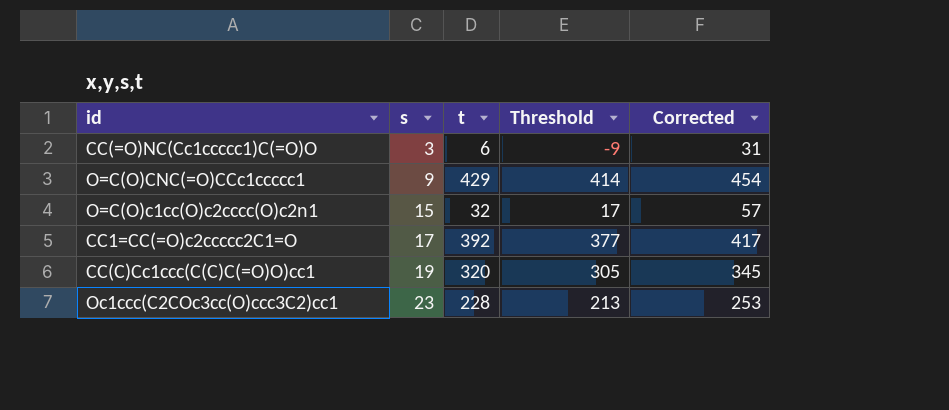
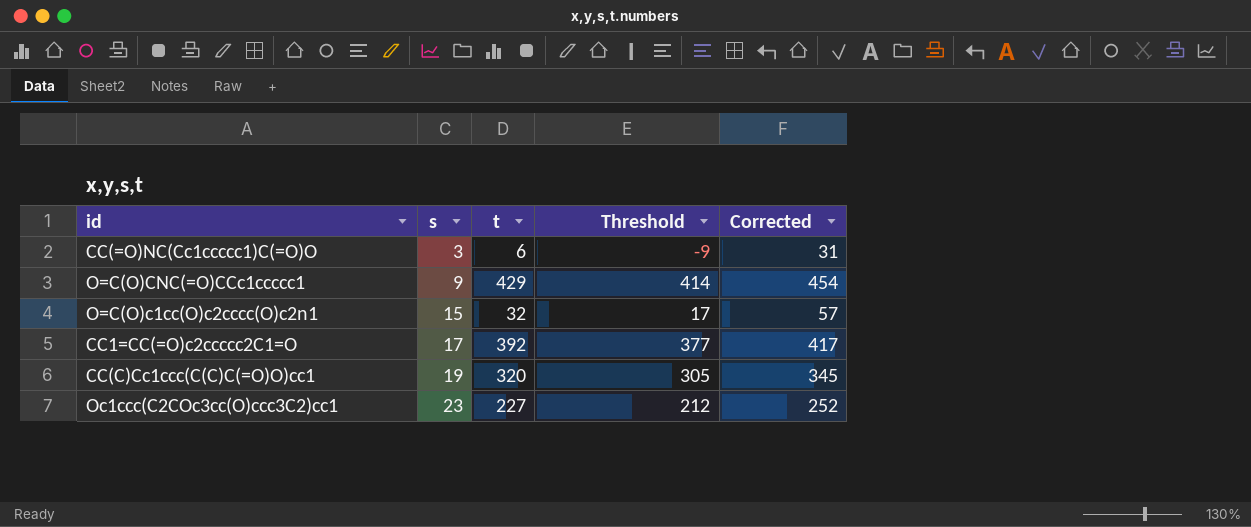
Oc1ccc(C2COc3cc(O)ccc3C2)cc1 | t: 228 -> 227
Oc1ccc(C2COc3cc(O)ccc3C2)cc1 | Threshold: 213 -> 212
Oc1ccc(C2COc3cc(O)ccc3C2)cc1 | Corrected: 253 -> 252

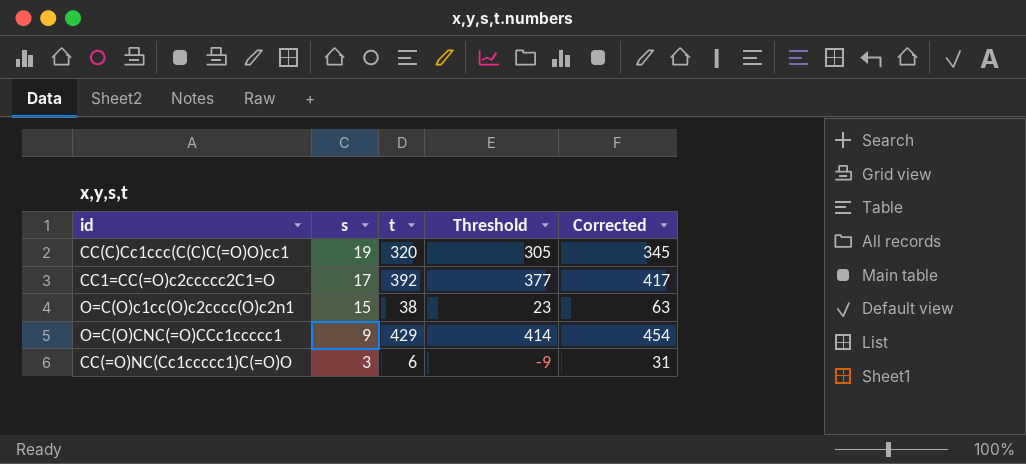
row order: s ascending -> s descending
row Oc1ccc(C2COc3cc(O)ccc3C2)cc1: 23 | 227 | 212 | 252 -> none
O=C(O)c1cc(O)c2cccc(O)c2n1 | t: 32 -> 38
O=C(O)c1cc(O)c2cccc(O)c2n1 | Threshold: 17 -> 23
O=C(O)c1cc(O)c2cccc(O)c2n1 | Corrected: 57 -> 63

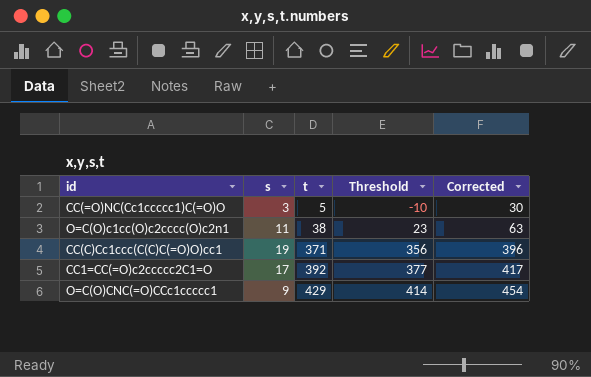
row order: s descending -> t ascending
CC(=O)NC(Cc1ccccc1)C(=O)O | t: 6 -> 5
CC(=O)NC(Cc1ccccc1)C(=O)O | Threshold: -9 -> -10
CC(=O)NC(Cc1ccccc1)C(=O)O | Corrected: 31 -> 30
O=C(O)c1cc(O)c2cccc(O)c2n1 | s: 15 -> 11
CC(C)Cc1ccc(C(C)C(=O)O)cc1 | t: 320 -> 371
CC(C)Cc1ccc(C(C)C(=O)O)cc1 | Threshold: 305 -> 356
CC(C)Cc1ccc(C(C)C(=O)O)cc1 | Corrected: 345 -> 396

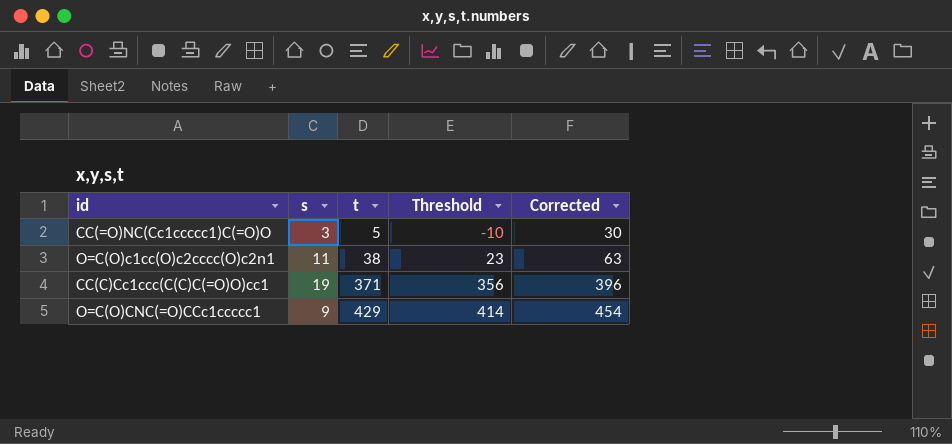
row CC1=CC(=O)c2ccccc2C1=O: 17 | 392 | 377 | 417 -> none

